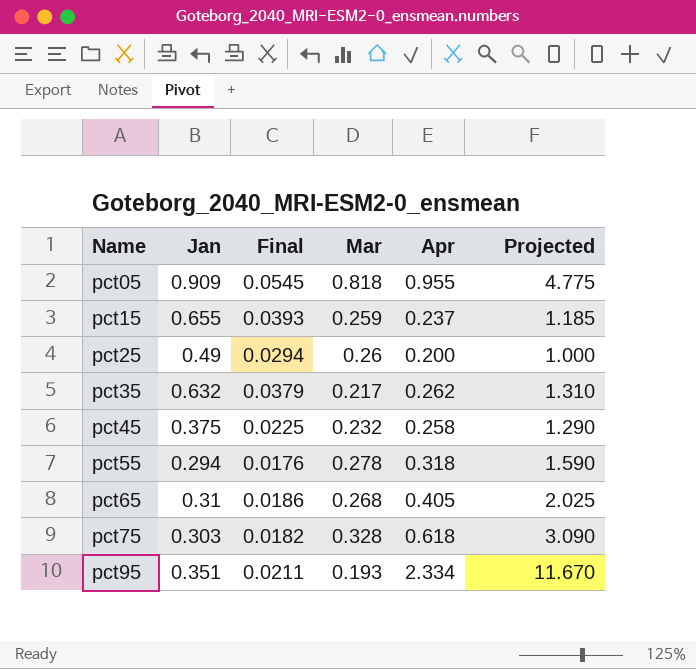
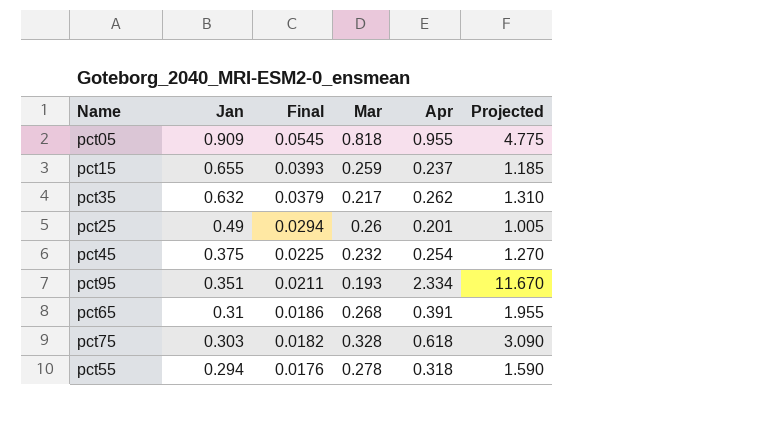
row order: Name ascending -> Jan descending
pct25 | Apr: 0.200 -> 0.201
pct25 | Projected: 1.000 -> 1.005
pct45 | Apr: 0.258 -> 0.254
pct45 | Projected: 1.290 -> 1.270
pct65 | Apr: 0.405 -> 0.391
pct65 | Projected: 2.025 -> 1.955

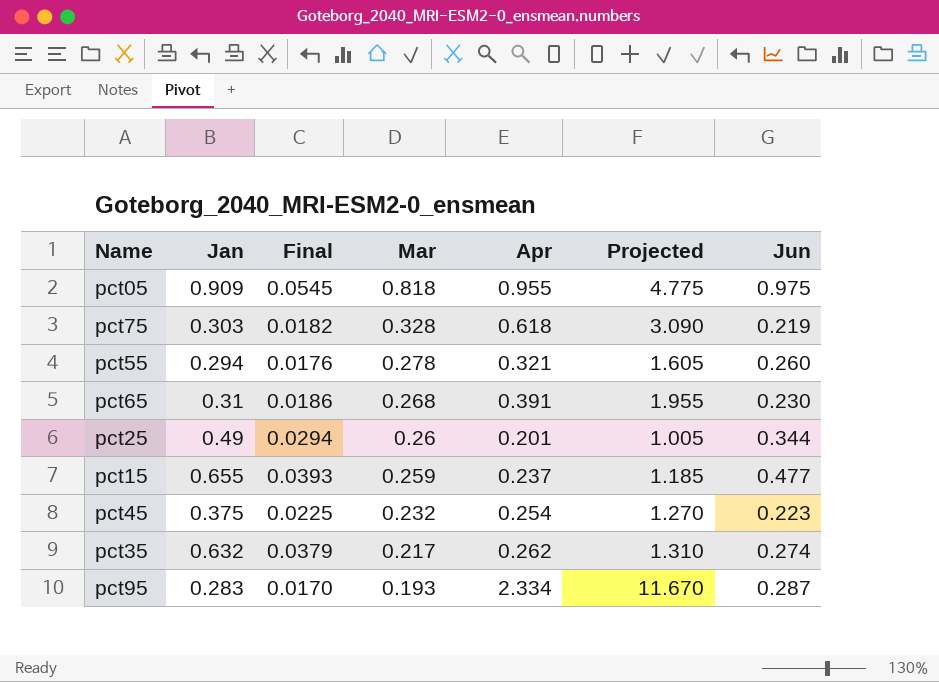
row order: Jan descending -> Mar descending
column Jun | position: none -> 7
pct55 | Apr: 0.318 -> 0.321
pct55 | Projected: 1.590 -> 1.605
pct95 | Jan: 0.351 -> 0.283
pct95 | Final: 0.0211 -> 0.0170

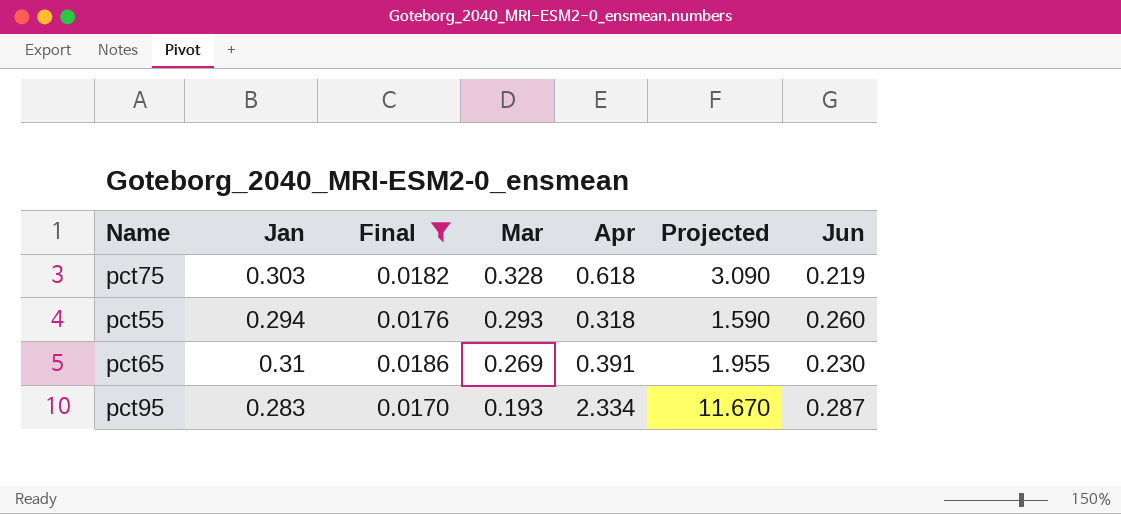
filter: none -> Final <= 0.0186
pct55 | Mar: 0.278 -> 0.293
pct55 | Apr: 0.321 -> 0.318
pct55 | Projected: 1.605 -> 1.590
pct65 | Mar: 0.268 -> 0.269

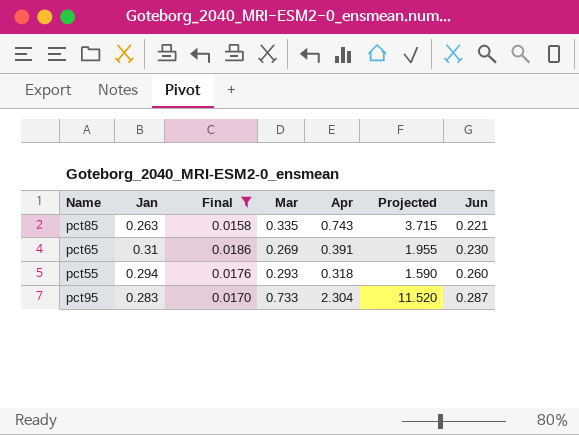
row order: Mar descending -> Jun ascending
row pct75: 0.303 | 0.0182 | 0.328 | 0.618 | 3.090 | 0.219 -> none
row pct85: none -> 0.263 | 0.0158 | 0.335 | 0.743 | 3.715 | 0.221
pct95 | Mar: 0.193 -> 0.733
pct95 | Apr: 2.334 -> 2.304
pct95 | Projected: 11.670 -> 11.520

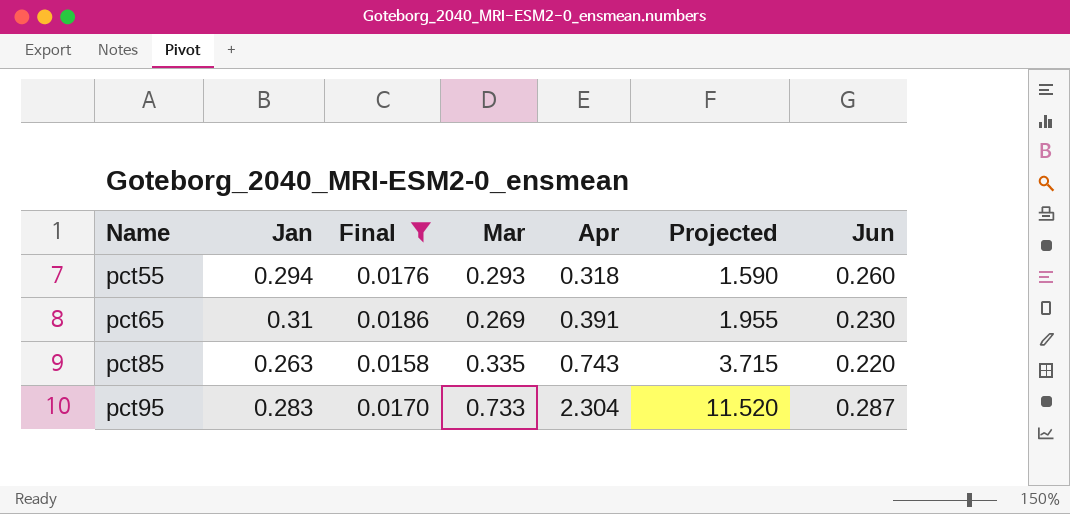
row order: Jun ascending -> Name ascending
pct85 | Jun: 0.221 -> 0.220

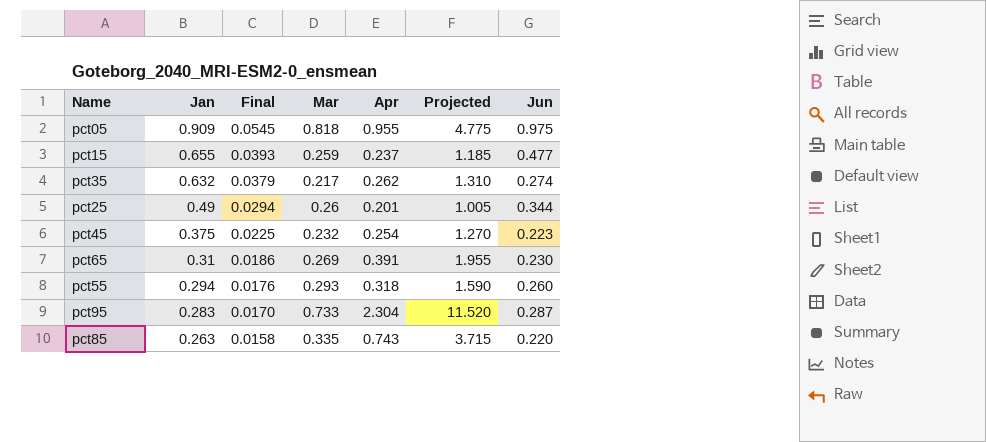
filter: Final <= 0.0186 -> none
row order: Name ascending -> Jan descending

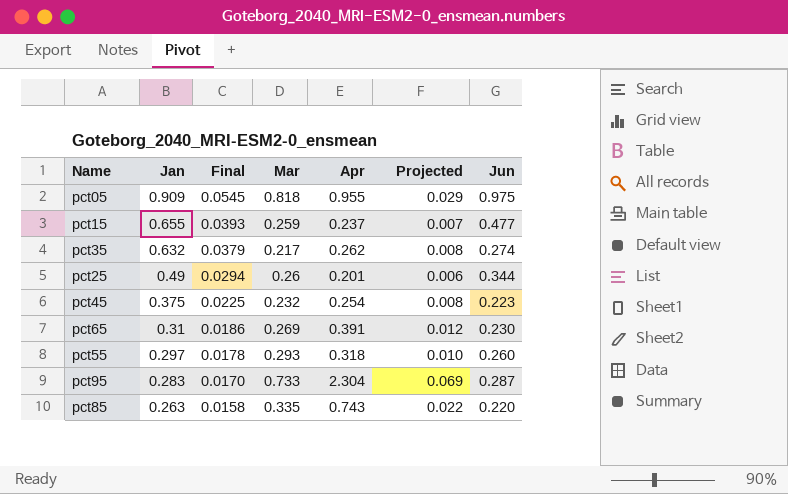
column Projected | formula: [Apr] * 5 -> [Apr] * 0.03
pct55 | Jan: 0.294 -> 0.297
pct55 | Final: 0.0176 -> 0.0178

